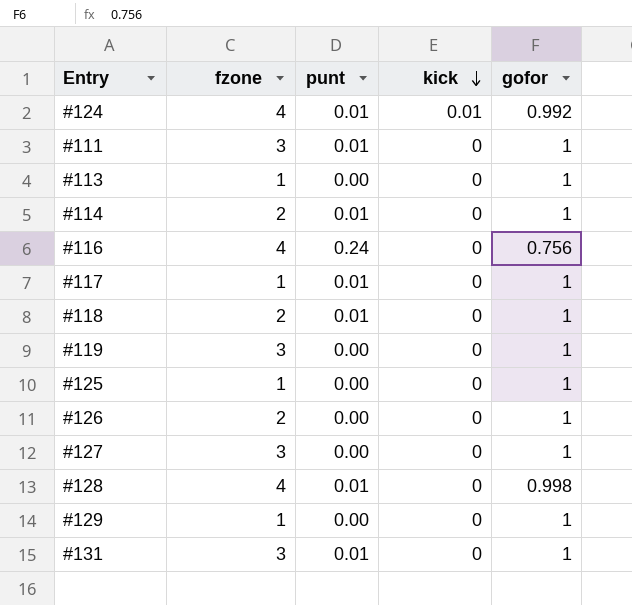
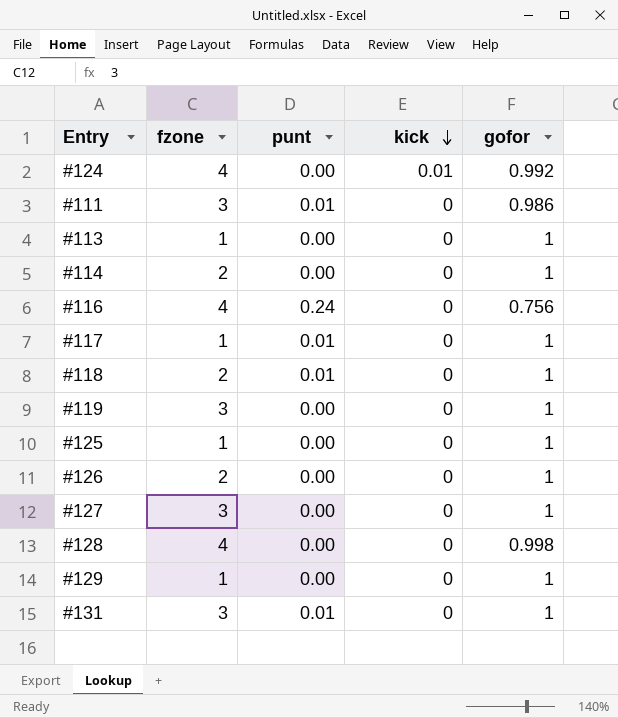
#124 | punt: 0.01 -> 0.00
#111 | gofor: 1 -> 0.986
#114 | punt: 0.01 -> 0.00
#128 | punt: 0.01 -> 0.00

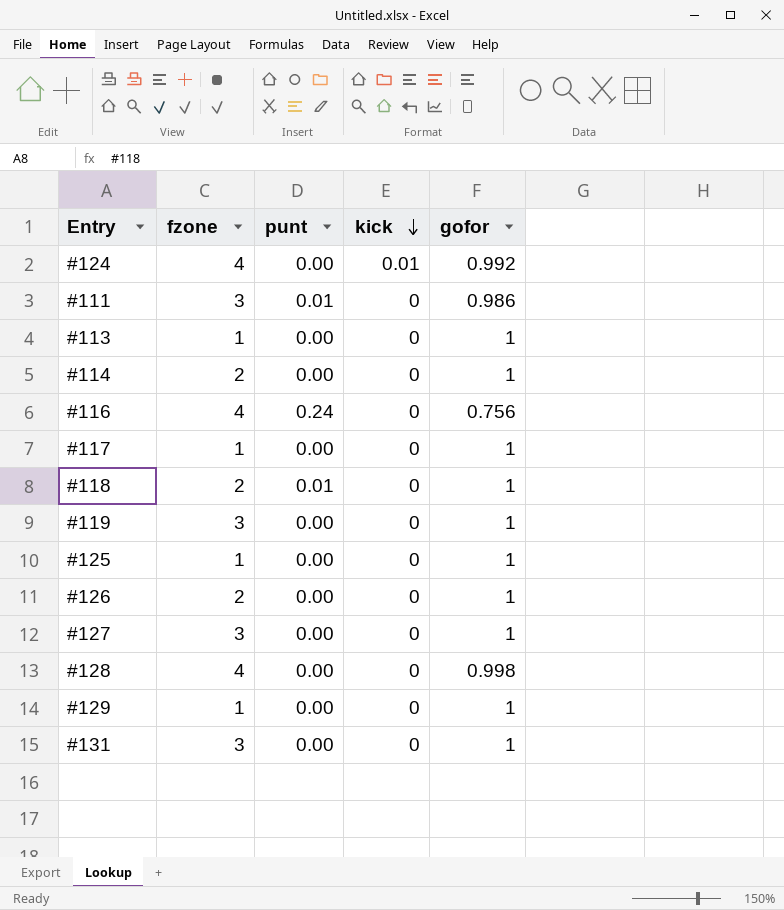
#117 | punt: 0.01 -> 0.00
#131 | punt: 0.01 -> 0.00

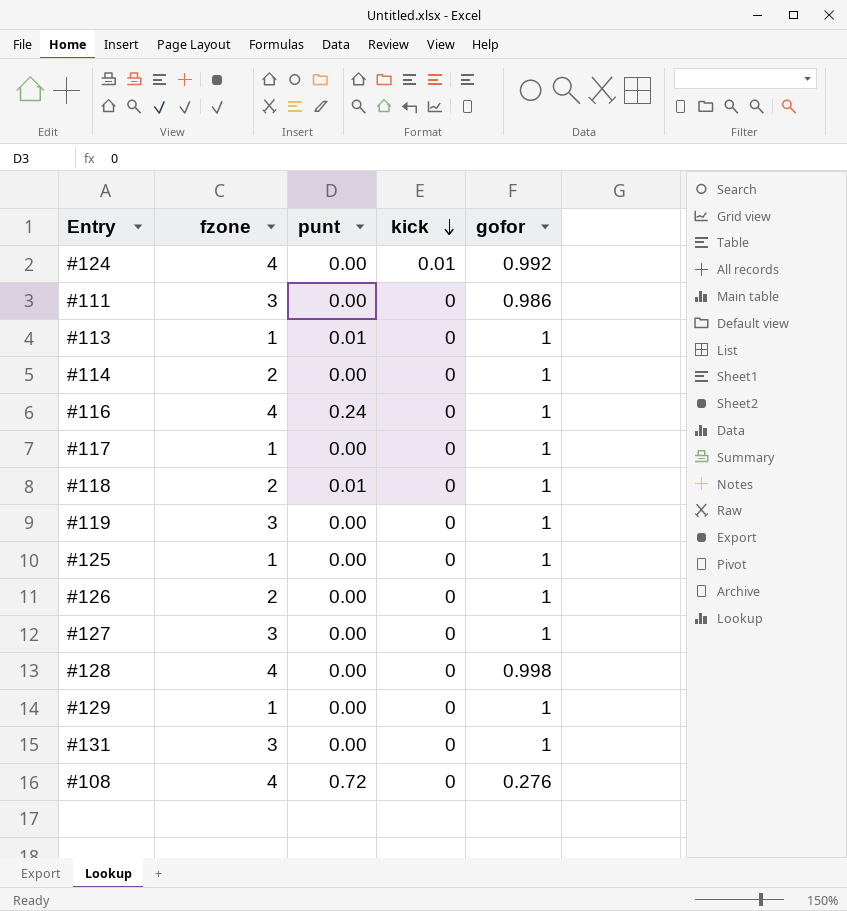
#111 | punt: 0.01 -> 0.00
#113 | punt: 0.00 -> 0.01
#116 | gofor: 0.756 -> 1
row #108: none -> 4 | 0.72 | 0 | 0.276

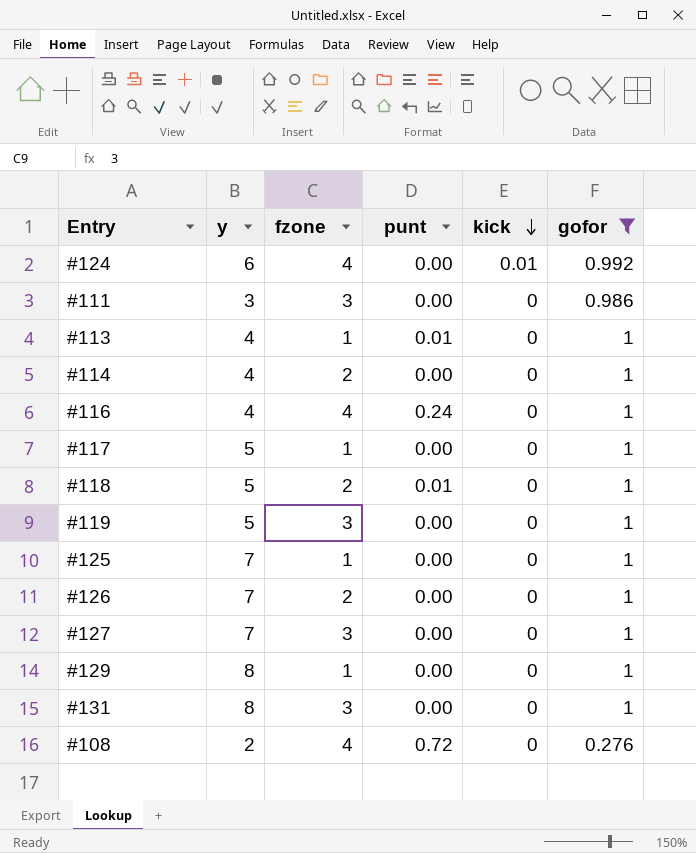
filter: none -> gofor != 0.998
column y | position: none -> 2

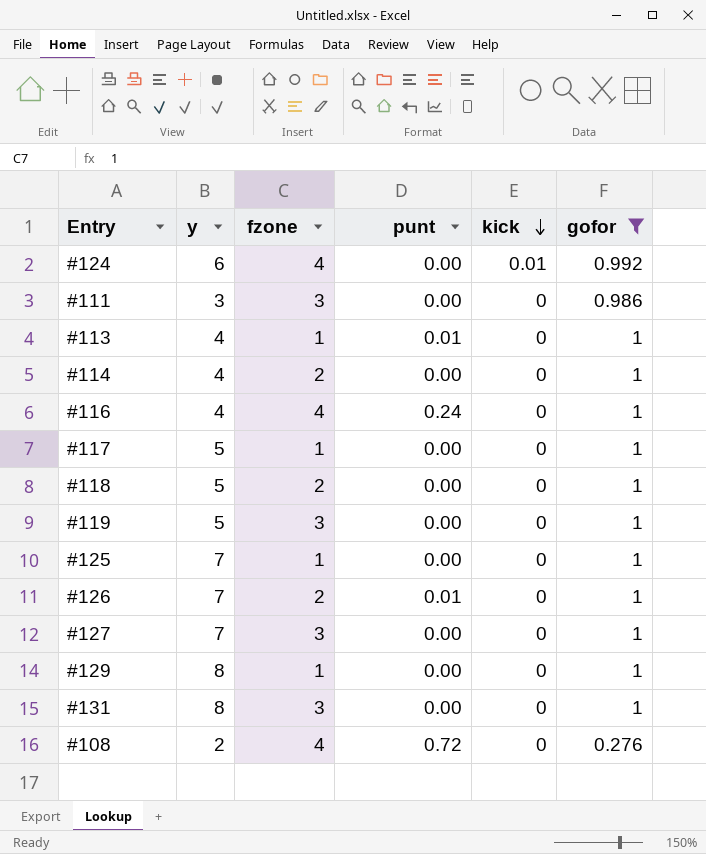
#118 | punt: 0.01 -> 0.00
#126 | punt: 0.00 -> 0.01

